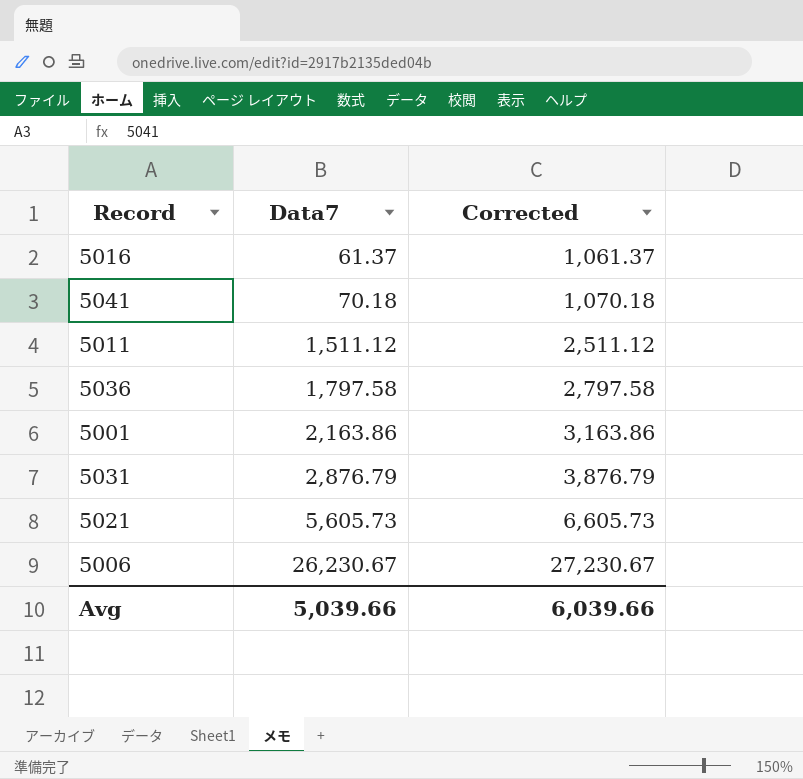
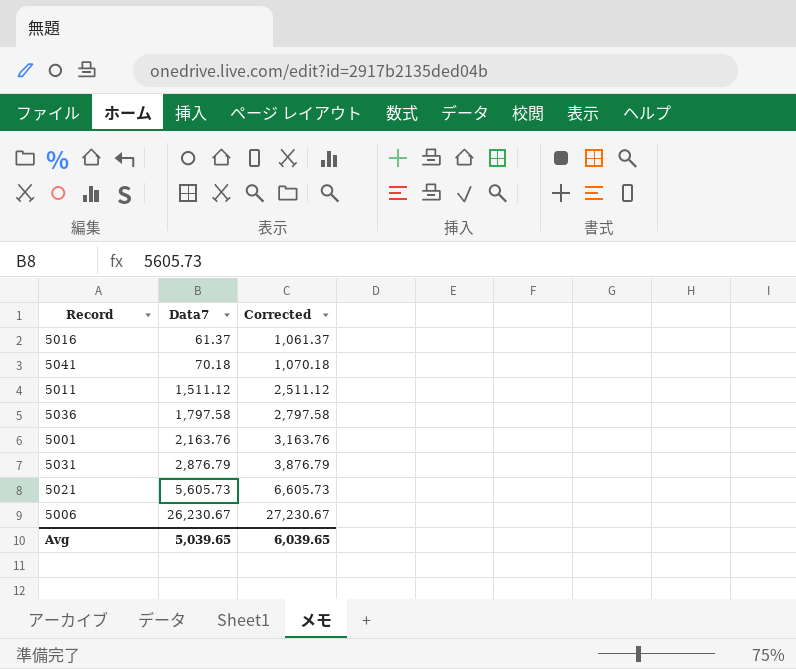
5001 | Data7: 2,163.86 -> 2,163.76
5001 | Corrected: 3,163.86 -> 3,163.76
Avg | Data7: 5,039.66 -> 5,039.65
Avg | Corrected: 6,039.66 -> 6,039.65

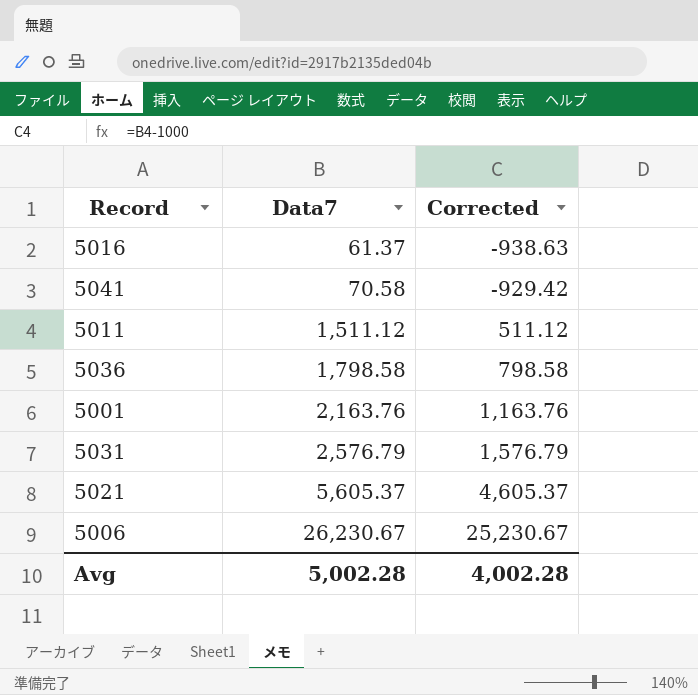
column Corrected | formula: [Data7] + 1000 -> [Data7] - 1000
5041 | Data7: 70.18 -> 70.58
5036 | Data7: 1,797.58 -> 1,798.58
5031 | Data7: 2,876.79 -> 2,576.79
5021 | Data7: 5,605.73 -> 5,605.37
Avg | Data7: 5,039.65 -> 5,002.28
Avg | Corrected: 6,039.65 -> 4,002.28

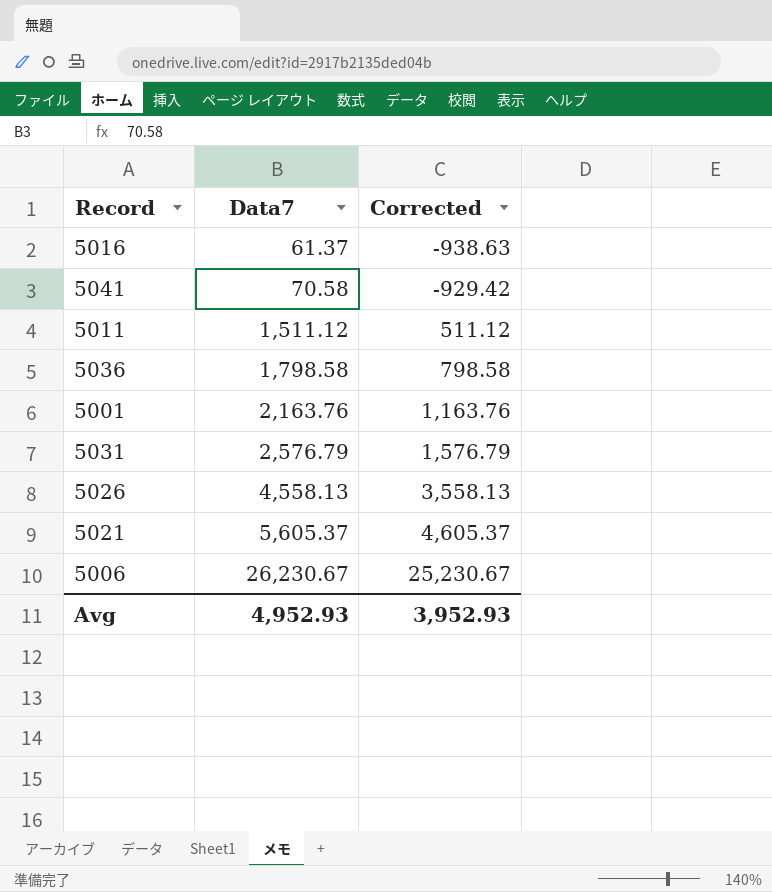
row 5026: none -> 4,558.13 | 3,558.13
Avg | Data7: 5,002.28 -> 4,952.93
Avg | Corrected: 4,002.28 -> 3,952.93

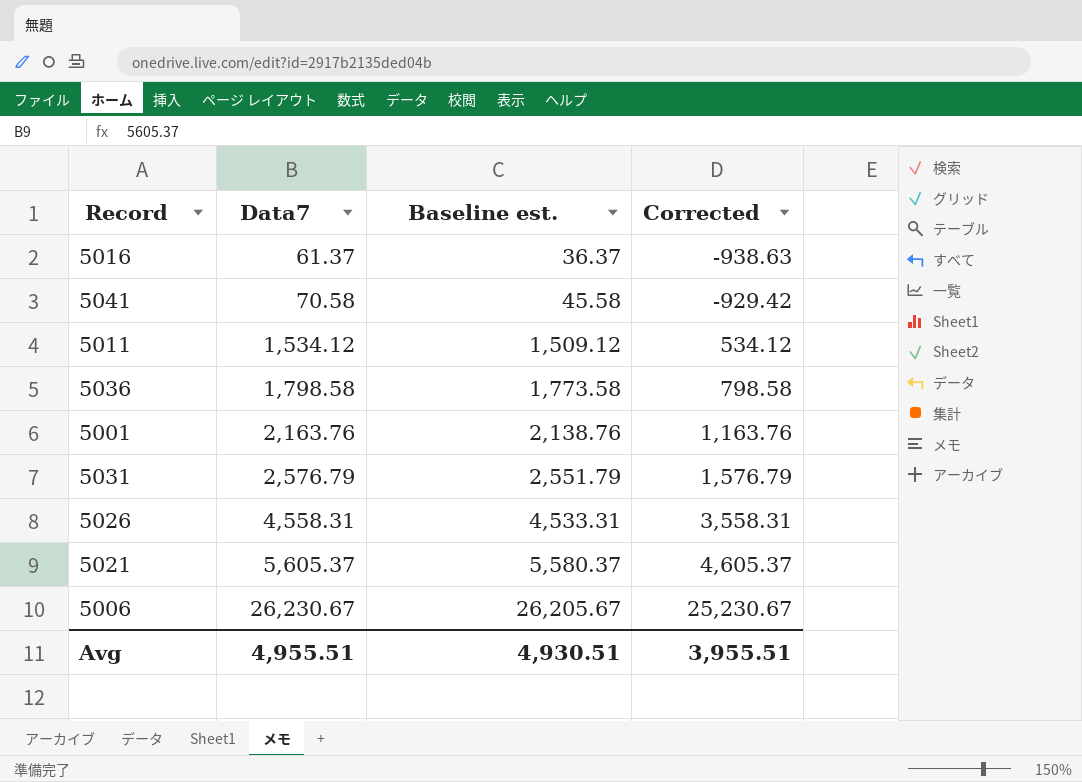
column Baseline est. | formula: none -> [Data7] - 25
5011 | Data7: 1,511.12 -> 1,534.12
5011 | Corrected: 511.12 -> 534.12
5026 | Data7: 4,558.13 -> 4,558.31
5026 | Corrected: 3,558.13 -> 3,558.31
Avg | Data7: 4,952.93 -> 4,955.51
Avg | Corrected: 3,952.93 -> 3,955.51

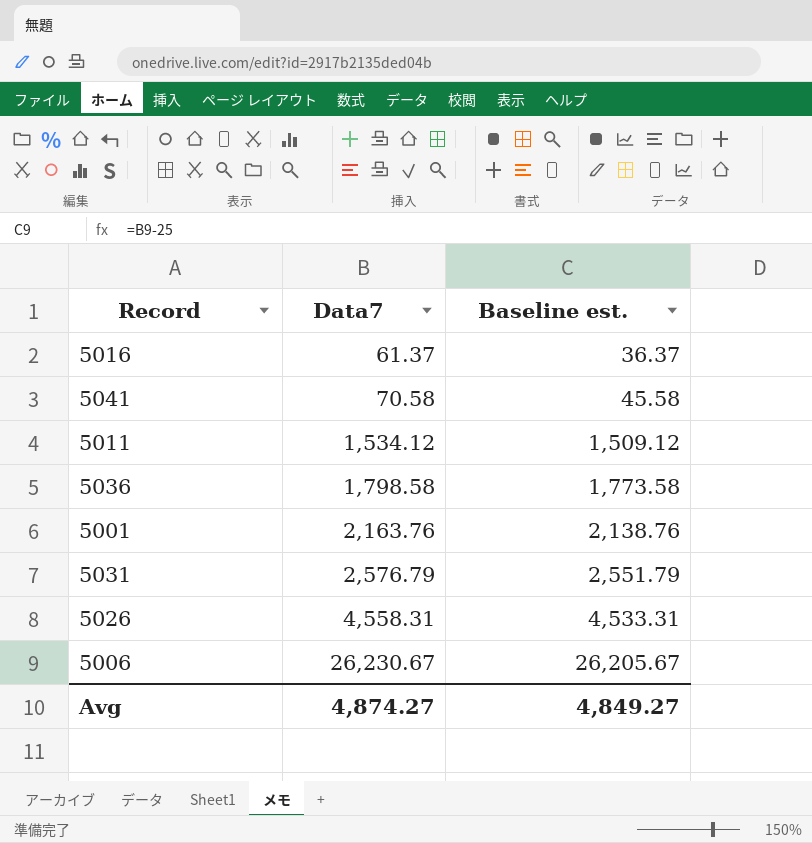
column Corrected | formula: [Data7] - 1000 -> none
row 5021: 5,605.37 | 5,580.37 | 4,605.37 -> none
Avg | Data7: 4,955.51 -> 4,874.27
Avg | Baseline est.: 4,930.51 -> 4,849.27

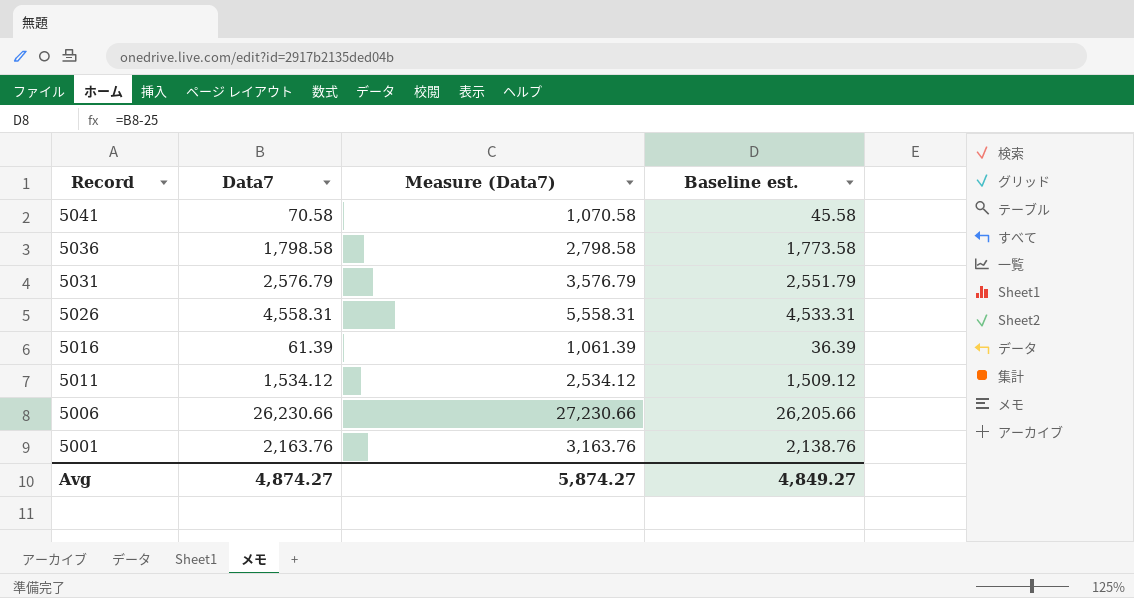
row order: Data7 ascending -> Record descending
column Measure (Data7) | formula: none -> [Data7] + 1000
5016 | Data7: 61.37 -> 61.39
5016 | Baseline est.: 36.37 -> 36.39
5006 | Data7: 26,230.67 -> 26,230.66
5006 | Baseline est.: 26,205.67 -> 26,205.66

